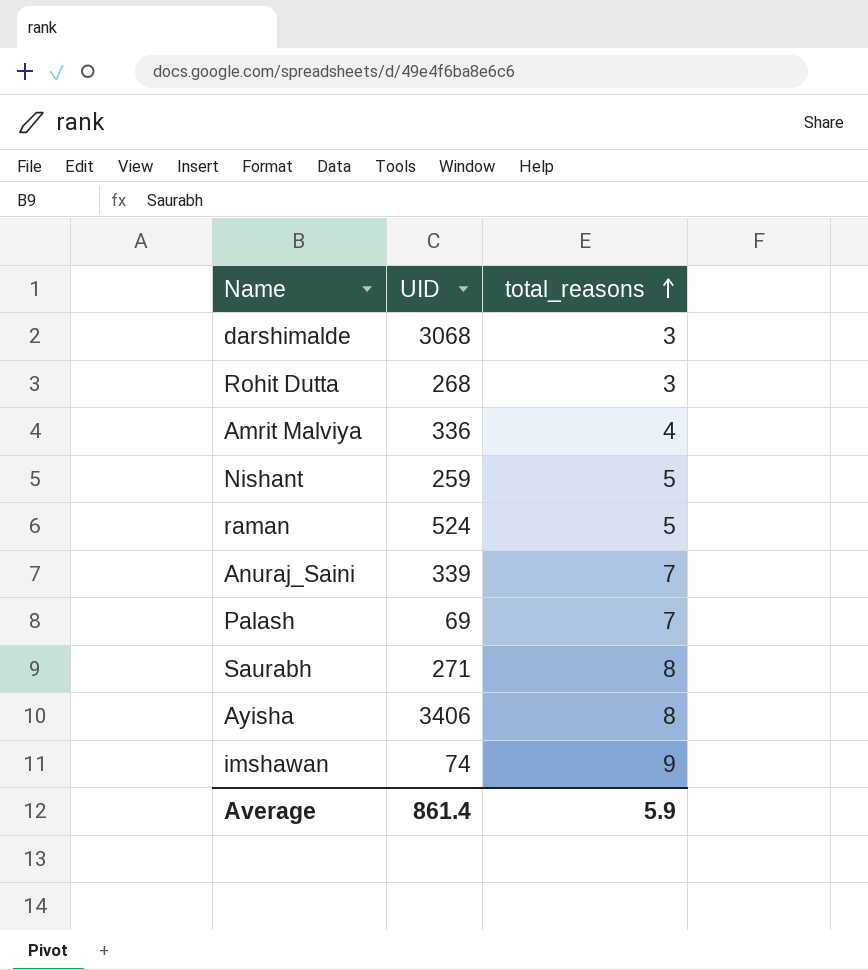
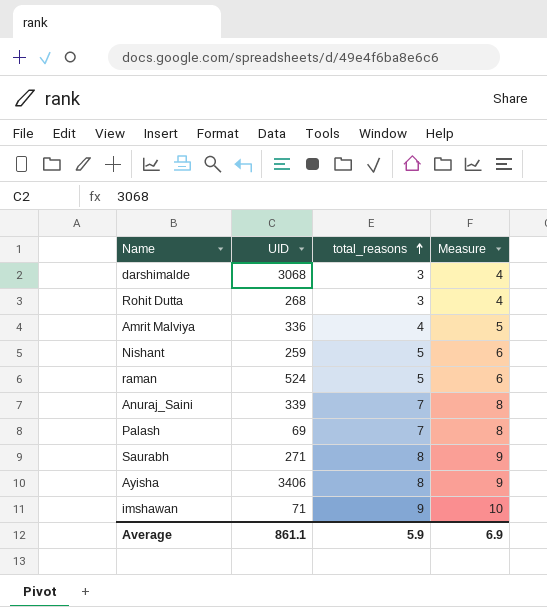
column Measure | formula: none -> [total_reasons] + 1
imshawan | UID: 74 -> 71
Average | UID: 861.4 -> 861.1

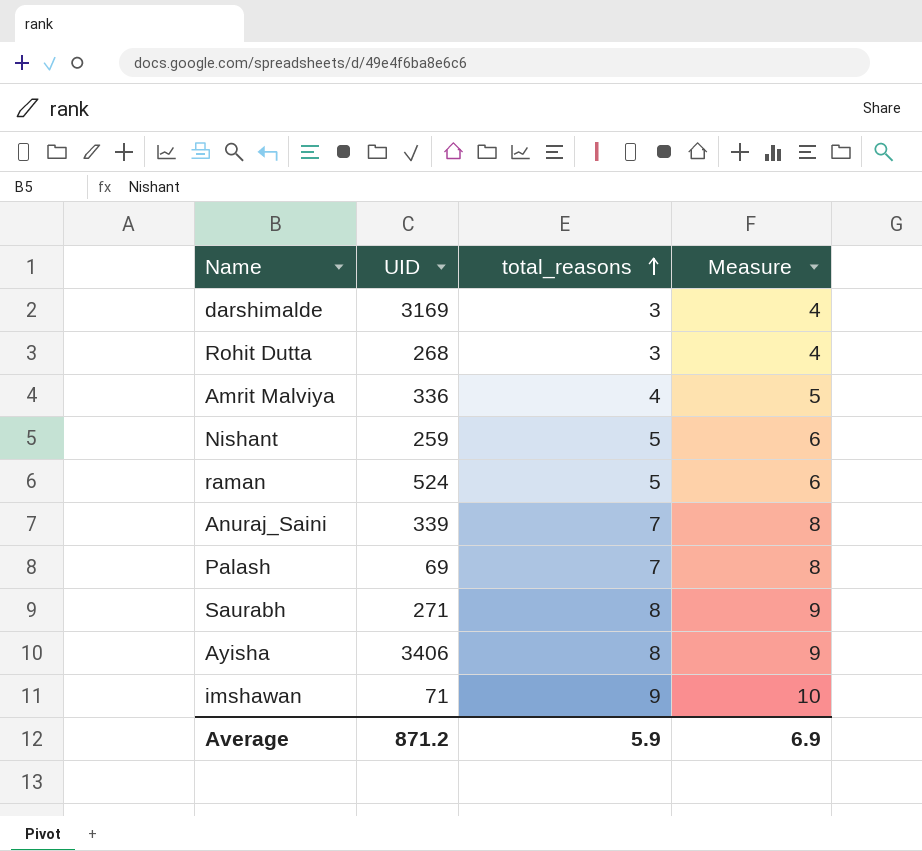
darshimalde | UID: 3068 -> 3169
Average | UID: 861.1 -> 871.2

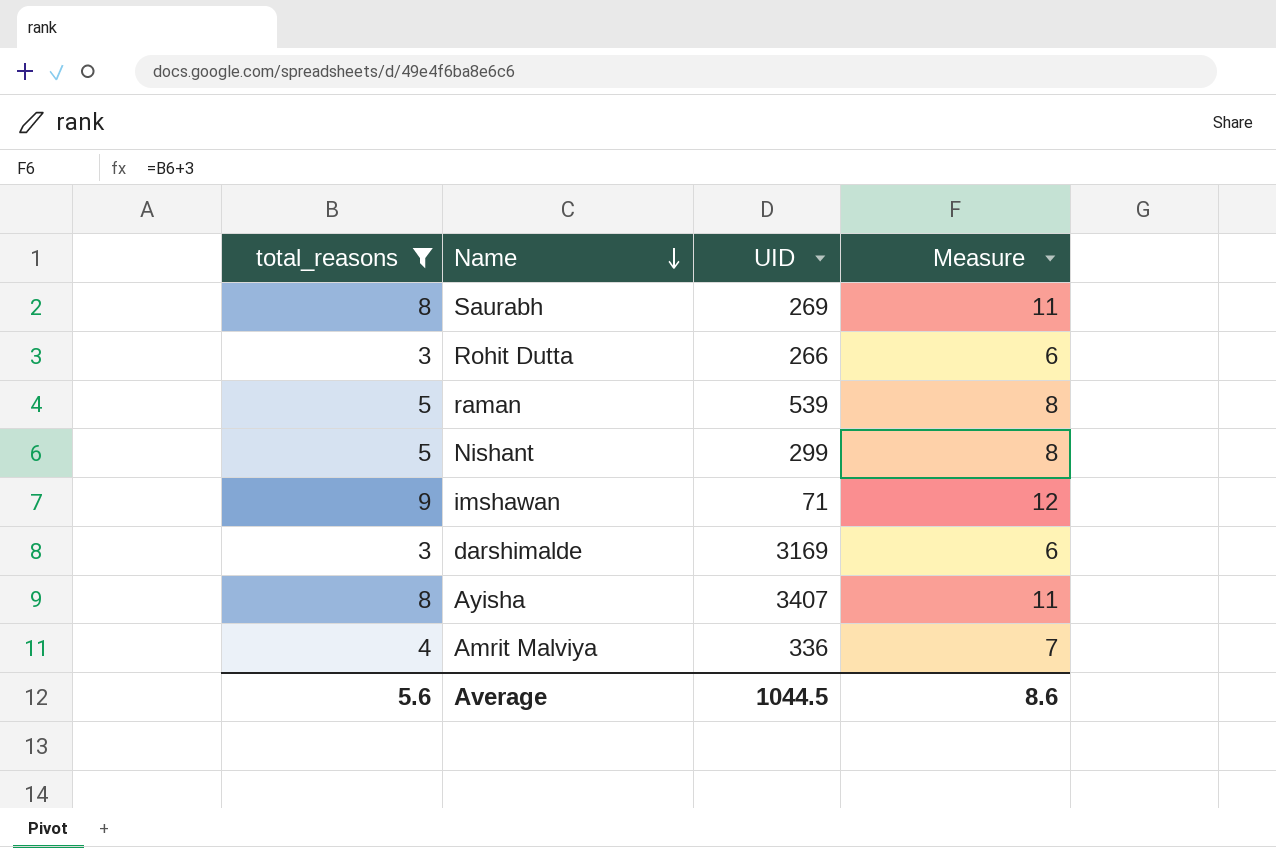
filter: none -> total_reasons != 7
row order: total_reasons ascending -> Name descending
column total_reasons | position: 3 -> 1
column Measure | formula: [total_reasons] + 1 -> [total_reasons] + 3
Saurabh | UID: 271 -> 269
Rohit Dutta | UID: 268 -> 266
raman | UID: 524 -> 539
Nishant | UID: 259 -> 299
Ayisha | UID: 3406 -> 3407
Average | total_reasons: 5.9 -> 5.6
Average | UID: 871.2 -> 1044.5
Average | Measure: 6.9 -> 8.6

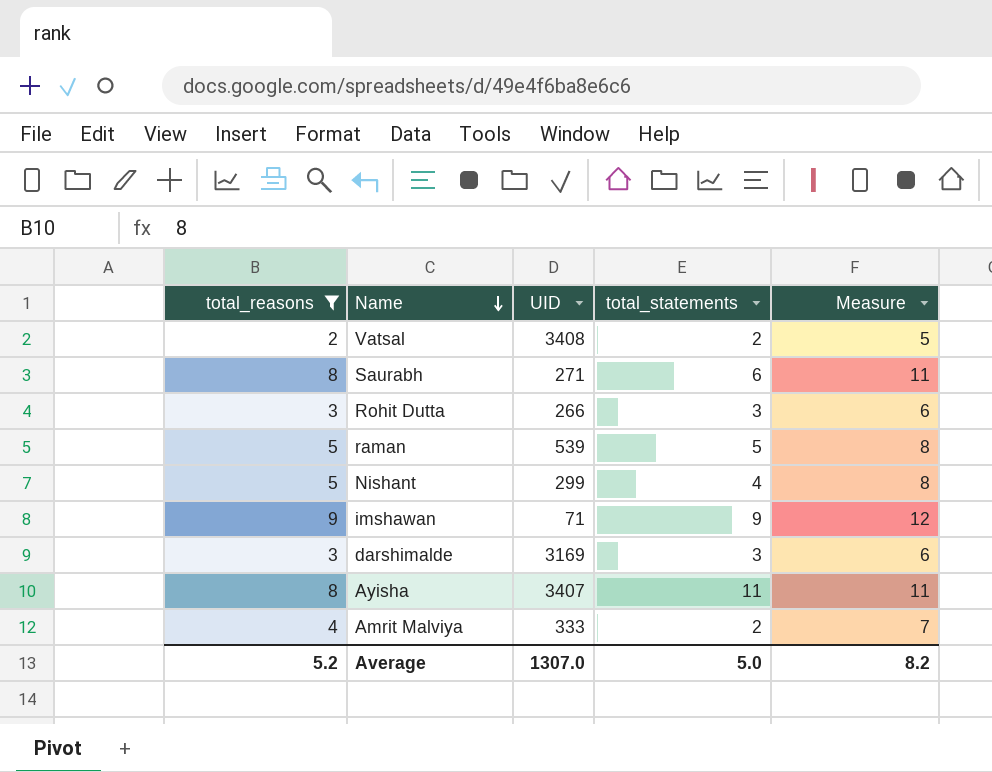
column total_statements | position: none -> 4
row Vatsal: none -> 2 | 3408 | 2 | 5
Saurabh | UID: 269 -> 271
Amrit Malviya | UID: 336 -> 333
Average | total_reasons: 5.6 -> 5.2
Average | UID: 1044.5 -> 1307.0
Average | Measure: 8.6 -> 8.2

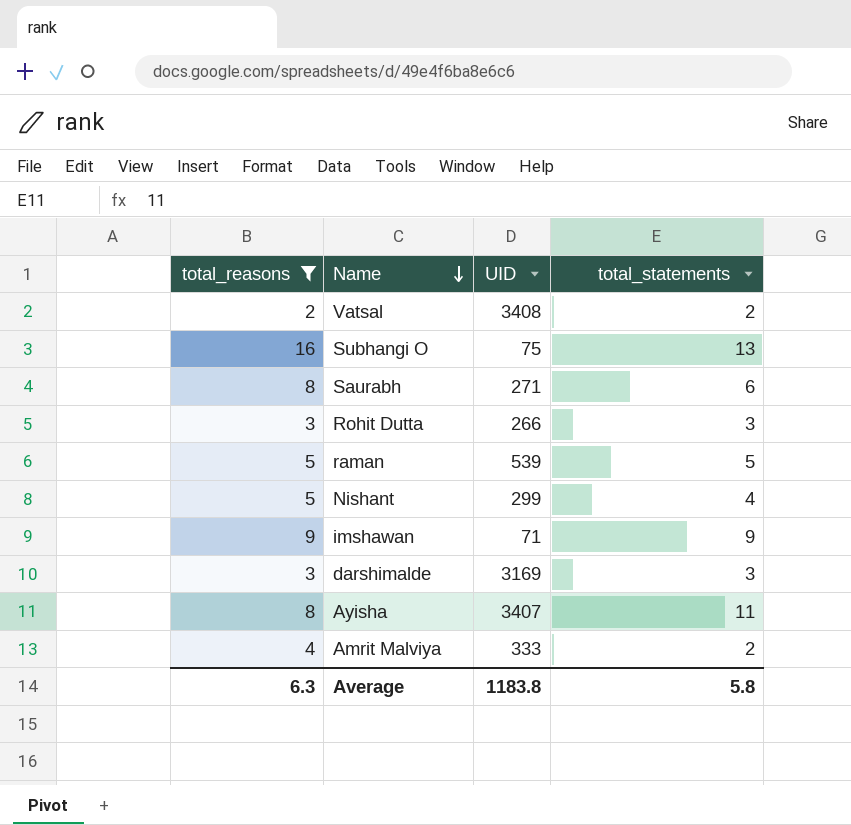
column Measure | formula: [total_reasons] + 3 -> none
row Subhangi O: none -> 16 | 75 | 13
Average | total_reasons: 5.2 -> 6.3
Average | UID: 1307.0 -> 1183.8
Average | total_statements: 5.0 -> 5.8

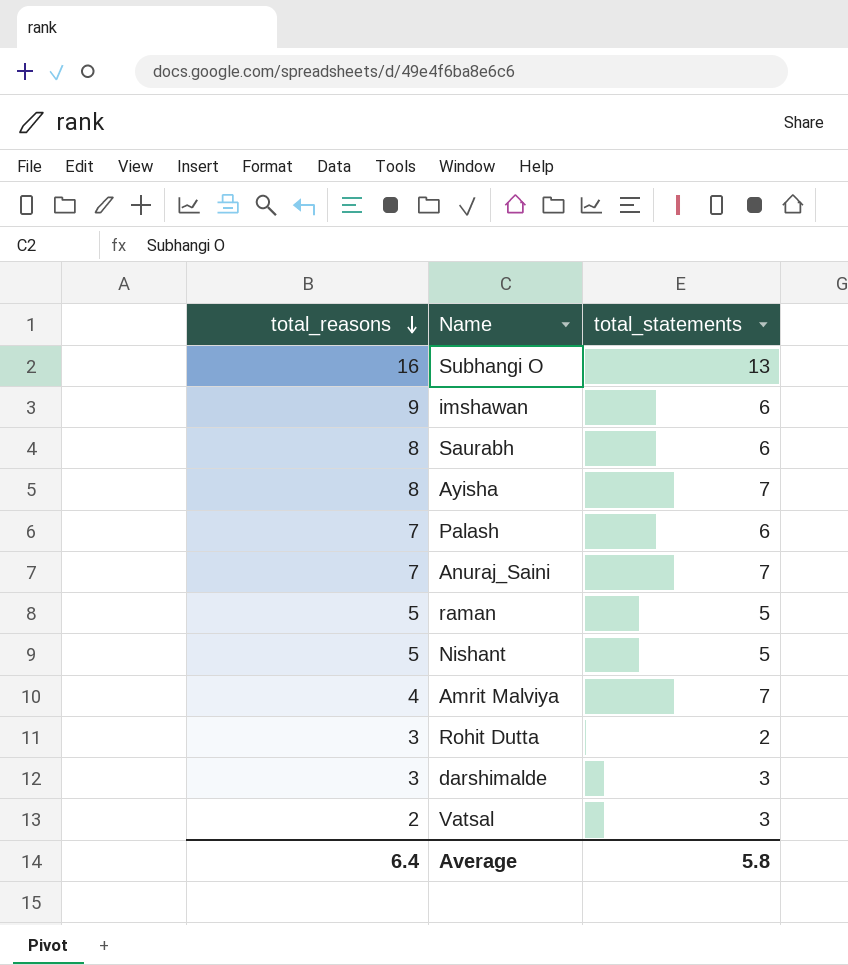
filter: total_reasons != 7 -> none
row order: Name descending -> total_reasons descending
column UID | position: 3 -> none
imshawan | total_statements: 9 -> 6
Ayisha | total_statements: 11 -> 7
Nishant | total_statements: 4 -> 5
Amrit Malviya | total_statements: 2 -> 7
Rohit Dutta | total_statements: 3 -> 2
Vatsal | total_statements: 2 -> 3
Average | total_reasons: 6.3 -> 6.4

